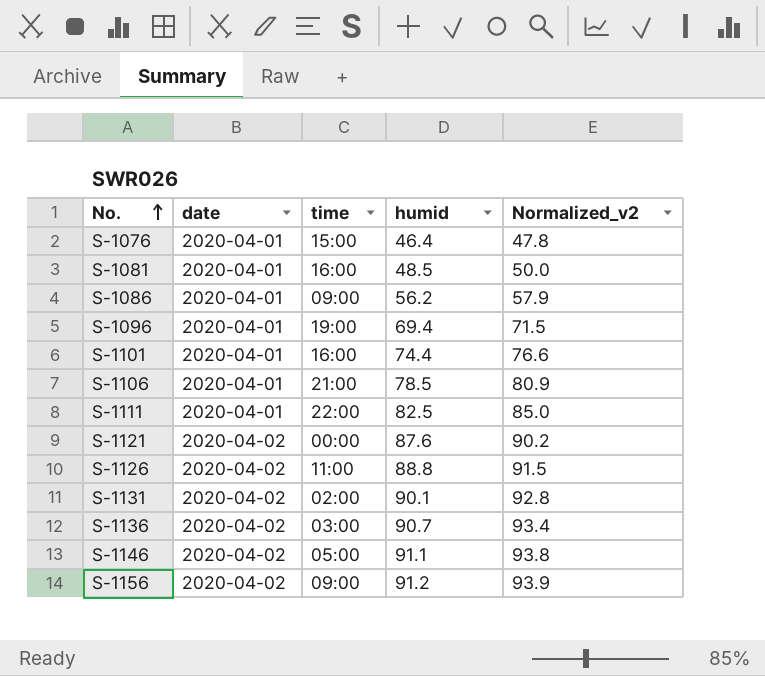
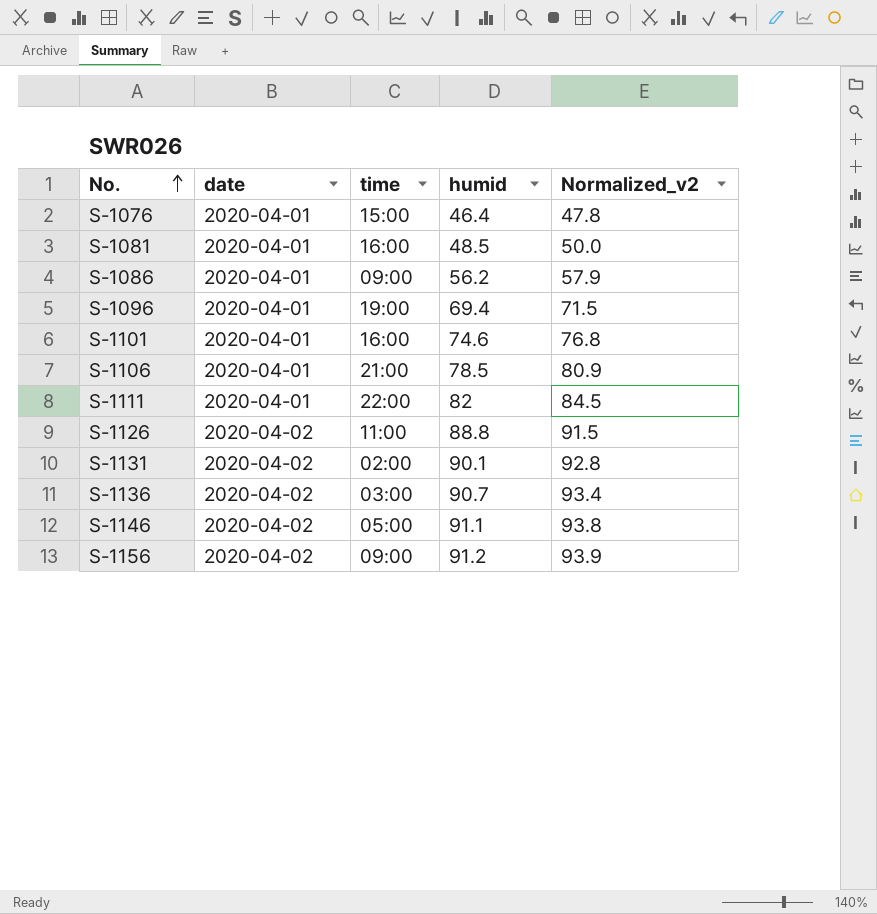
row S-1121: 2020-04-02 | 00:00 | 87.6 | 90.2 -> none
S-1101 | humid: 74.4 -> 74.6
S-1101 | Normalized_v2: 76.6 -> 76.8
S-1111 | humid: 82.5 -> 82
S-1111 | Normalized_v2: 85.0 -> 84.5

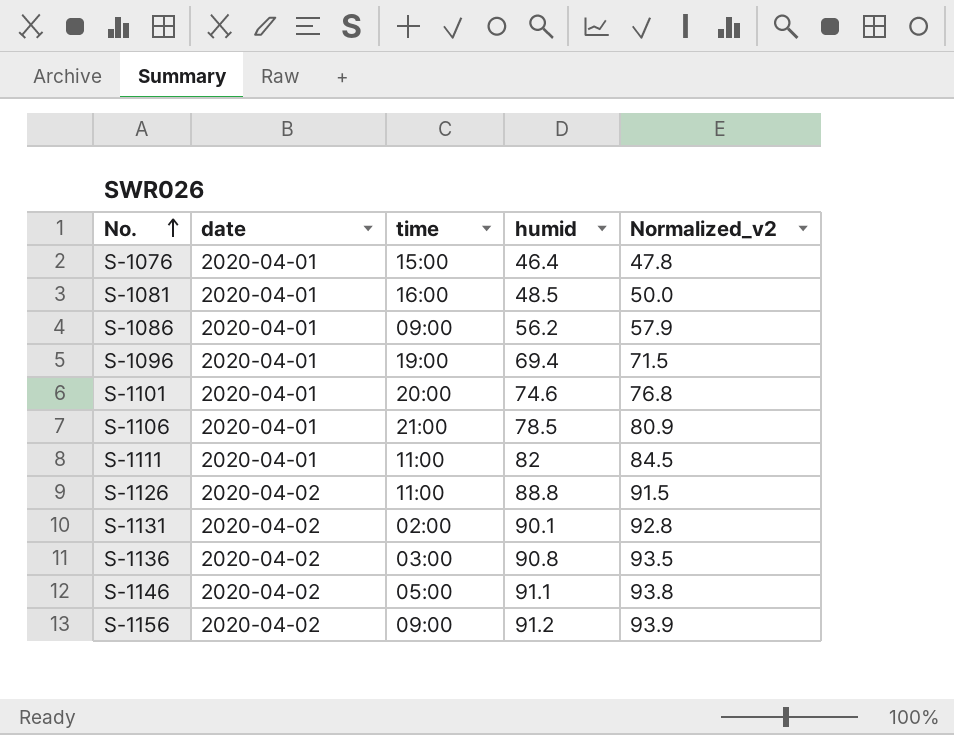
S-1101 | time: 16:00 -> 20:00
S-1111 | time: 22:00 -> 11:00
S-1136 | humid: 90.7 -> 90.8
S-1136 | Normalized_v2: 93.4 -> 93.5

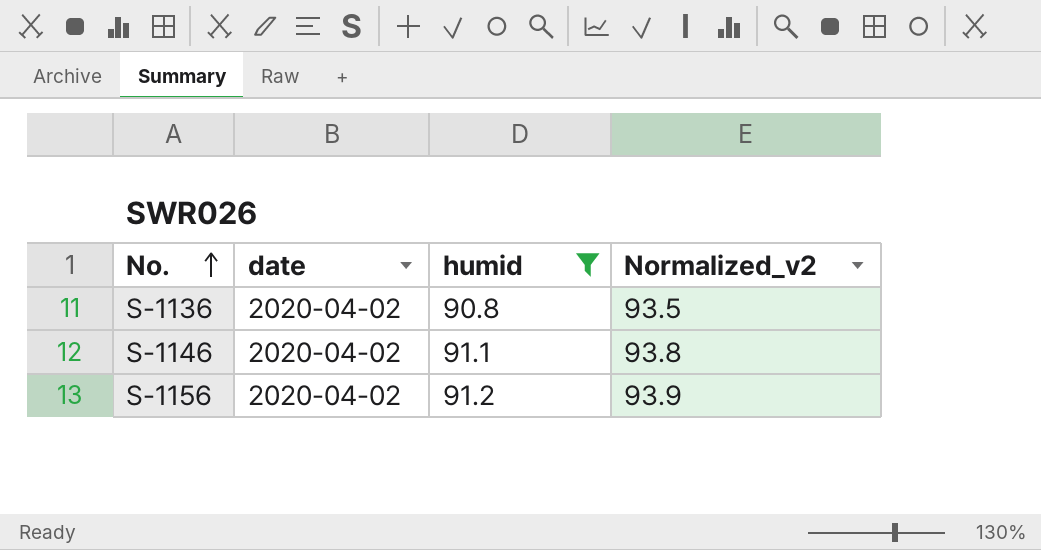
filter: none -> humid >= 90.8
column time | position: 3 -> none

